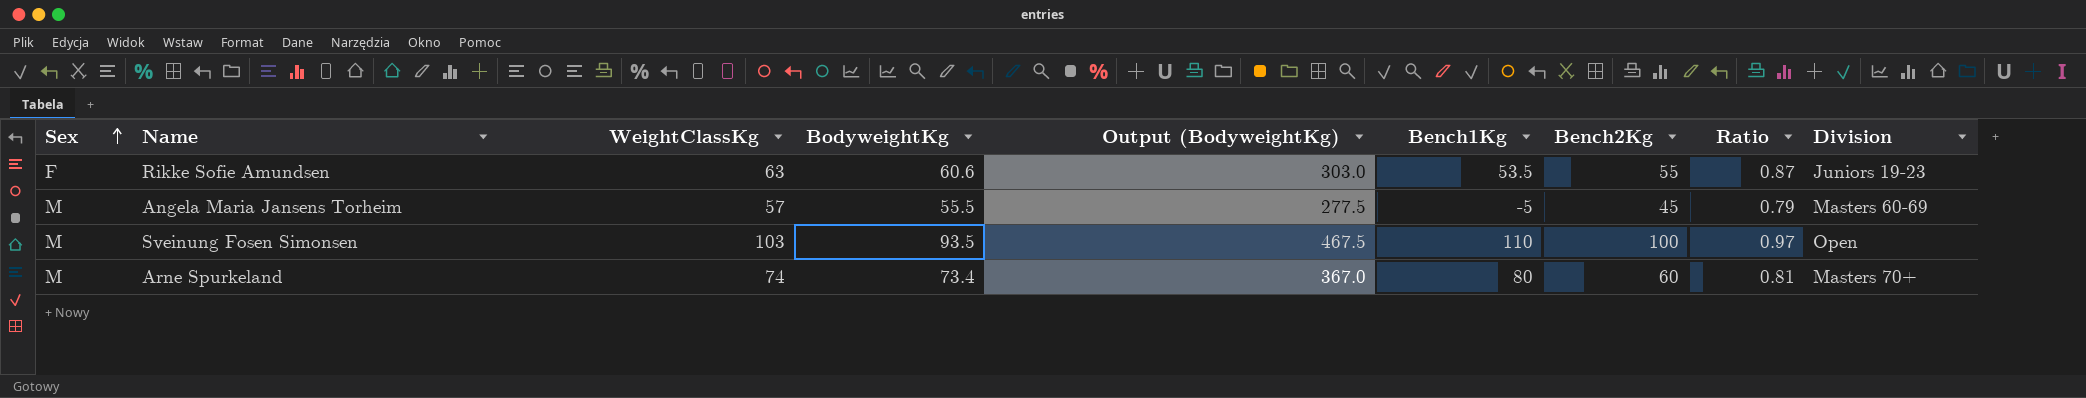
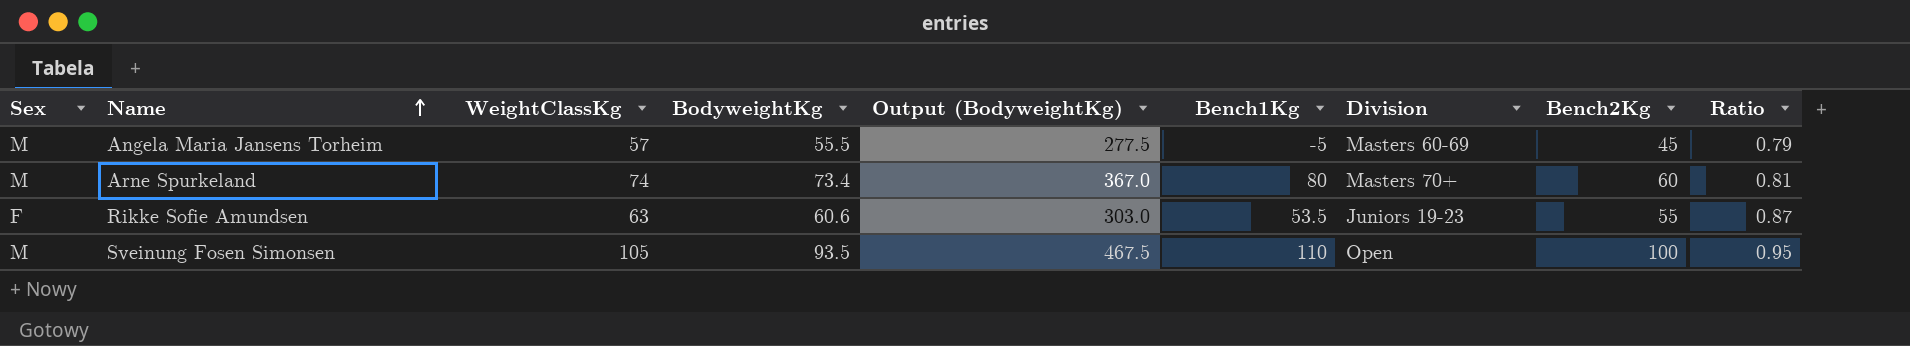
row order: Sex ascending -> Name ascending
column Division | position: 9 -> 7
Sveinung Fosen Simonsen | WeightClassKg: 103 -> 105
Sveinung Fosen Simonsen | Ratio: 0.97 -> 0.95

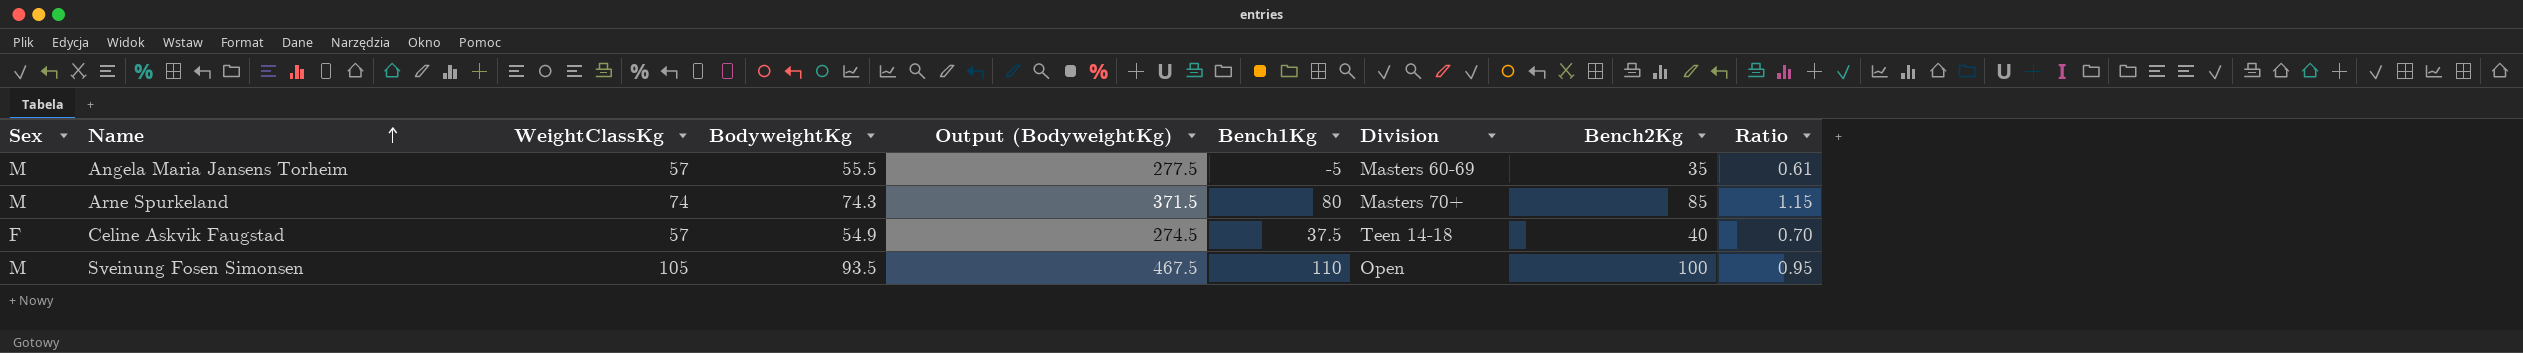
row Rikke Sofie Amundsen: F | 63 | 60.6 | 303.0 | 53.5 | Juniors 19-23 | 55 | 0.87 -> none
Angela Maria Jansens Torheim | Bench2Kg: 45 -> 35
Angela Maria Jansens Torheim | Ratio: 0.79 -> 0.61
Arne Spurkeland | BodyweightKg: 73.4 -> 74.3
Arne Spurkeland | Output (BodyweightKg): 367.0 -> 371.5
Arne Spurkeland | Bench2Kg: 60 -> 85
Arne Spurkeland | Ratio: 0.81 -> 1.15
row Celine Askvik Faugstad: none -> F | 57 | 54.9 | 274.5 | 37.5 | Teen 14-18 | 40 | 0.70

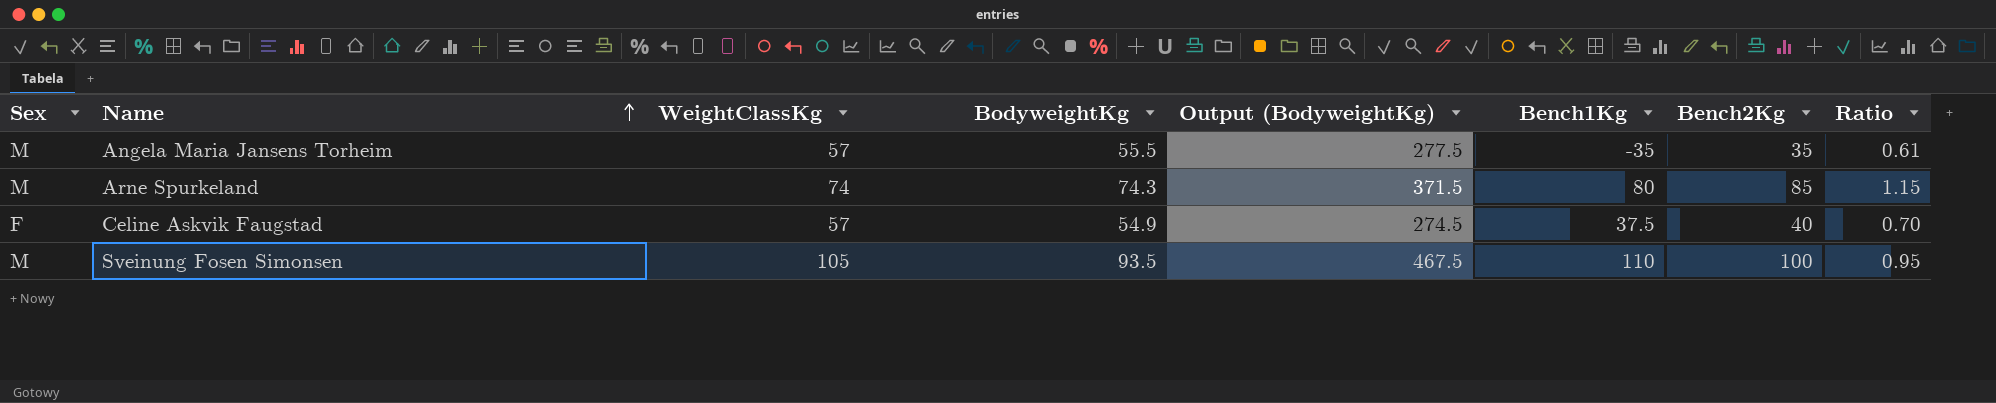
column Division | position: 7 -> none
Angela Maria Jansens Torheim | Bench1Kg: -5 -> -35

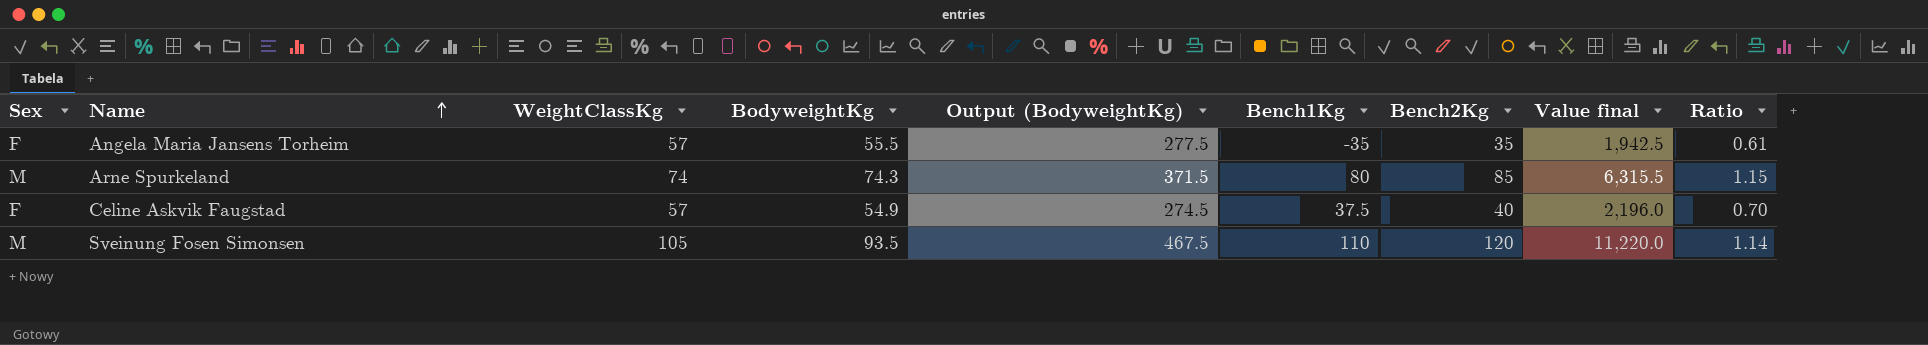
column Value final | formula: none -> [BodyweightKg] * [Bench2Kg]
Angela Maria Jansens Torheim | Sex: M -> F
Sveinung Fosen Simonsen | Bench2Kg: 100 -> 120
Sveinung Fosen Simonsen | Ratio: 0.95 -> 1.14

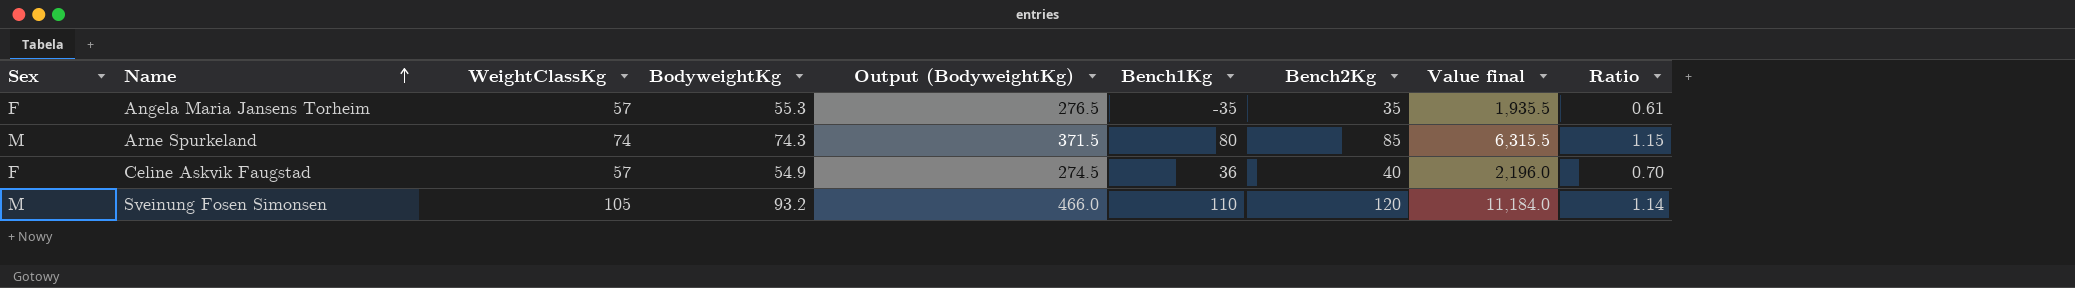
Angela Maria Jansens Torheim | BodyweightKg: 55.5 -> 55.3
Angela Maria Jansens Torheim | Output (BodyweightKg): 277.5 -> 276.5
Angela Maria Jansens Torheim | Value final: 1,942.5 -> 1,935.5
Celine Askvik Faugstad | Bench1Kg: 37.5 -> 36
Sveinung Fosen Simonsen | BodyweightKg: 93.5 -> 93.2
Sveinung Fosen Simonsen | Output (BodyweightKg): 467.5 -> 466.0
Sveinung Fosen Simonsen | Value final: 11,220.0 -> 11,184.0

